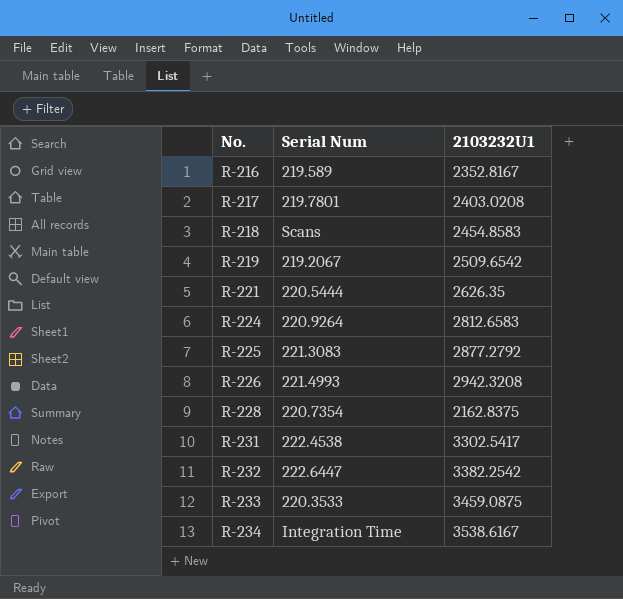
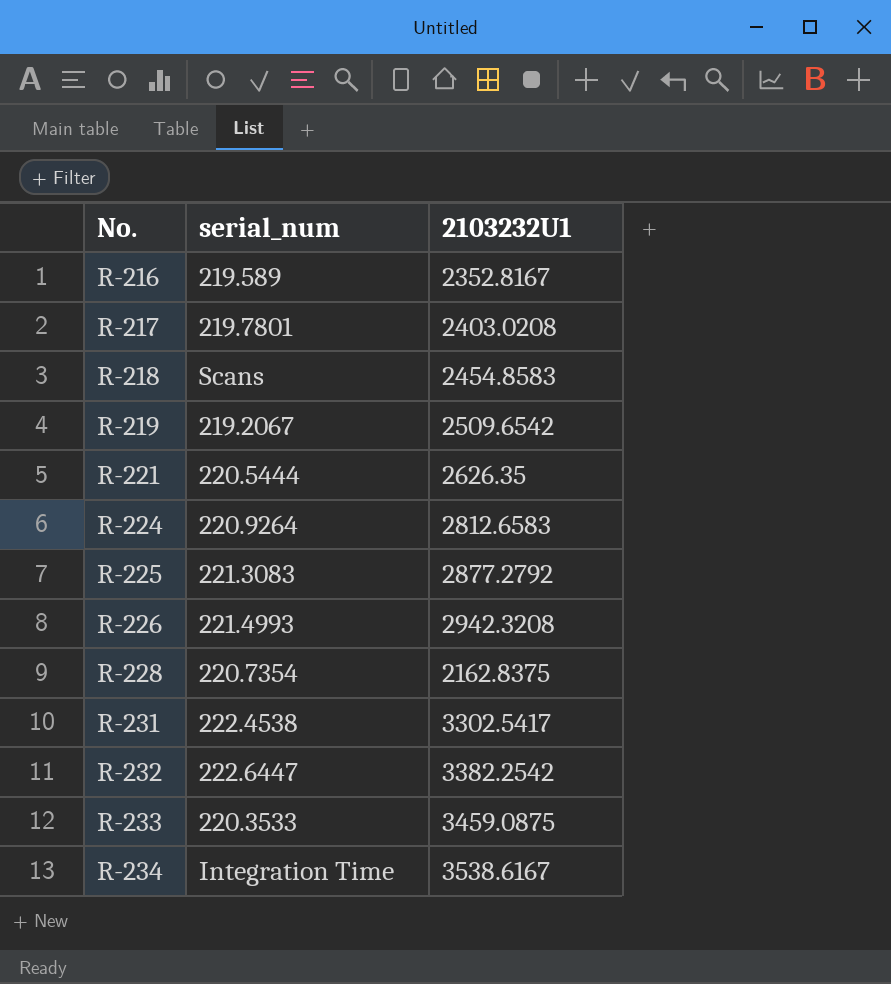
column name: Serial Num -> serial_num

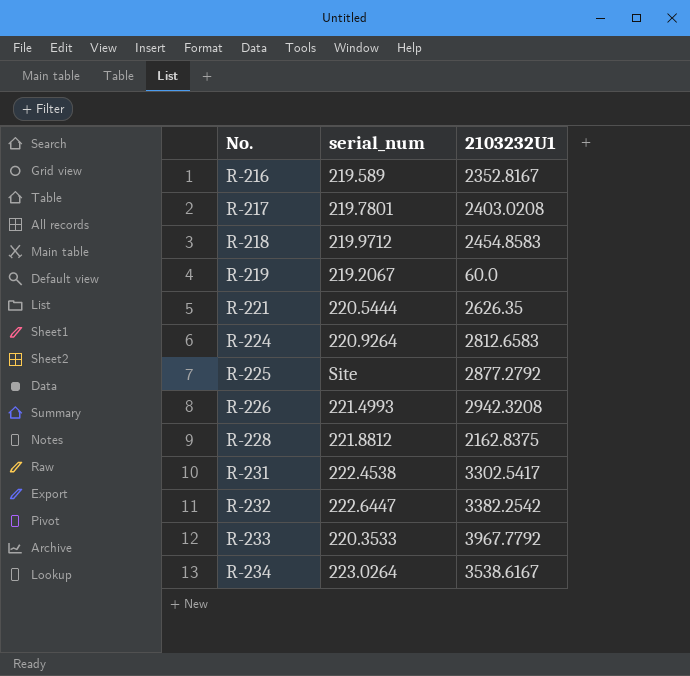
R-218 | serial_num: Scans -> 219.9712
R-219 | 2103232U1: 2509.6542 -> 60.0
R-225 | serial_num: 221.3083 -> Site
R-228 | serial_num: 220.7354 -> 221.8812
R-233 | 2103232U1: 3459.0875 -> 3967.7792
R-234 | serial_num: Integration Time -> 223.0264

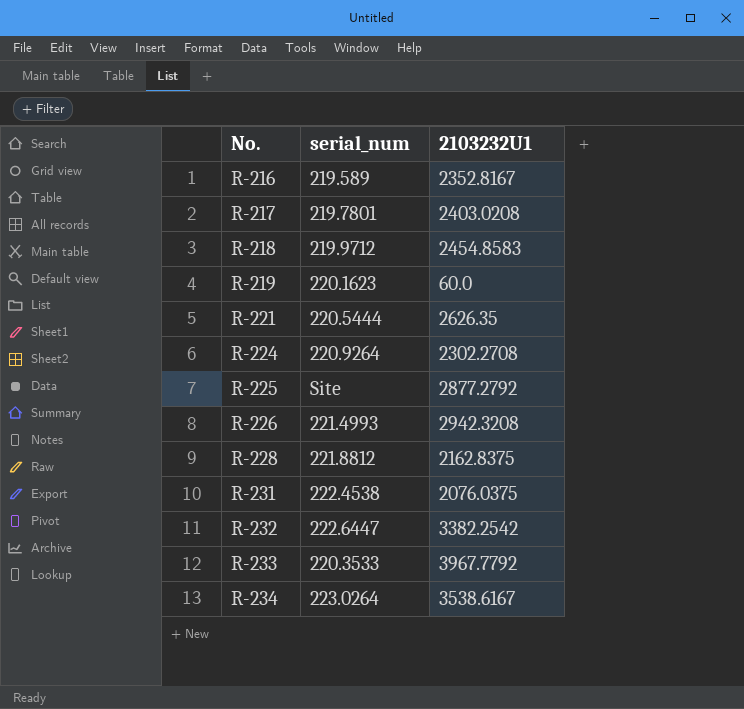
R-219 | serial_num: 219.2067 -> 220.1623
R-224 | 2103232U1: 2812.6583 -> 2302.2708
R-231 | 2103232U1: 3302.5417 -> 2076.0375

